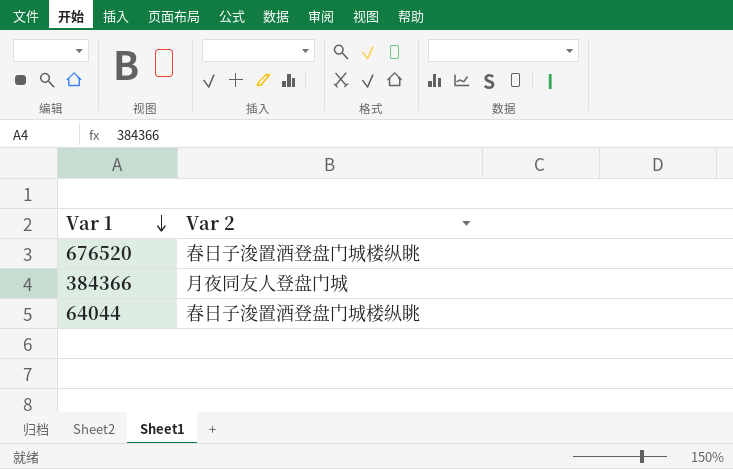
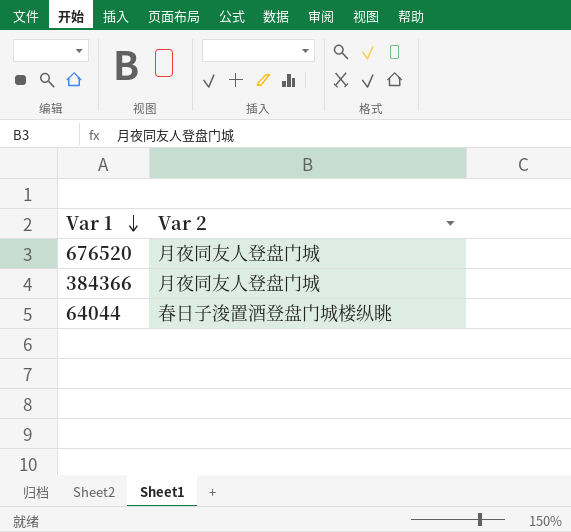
676520 | Var 2: 春日子浚置酒登盘门城楼纵眺 -> 月夜同友人登盘门城

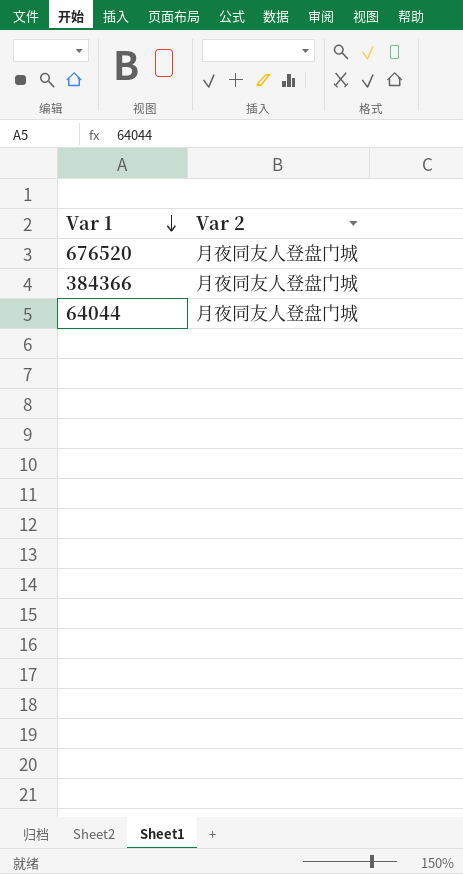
64044 | Var 2: 春日子浚置酒登盘门城楼纵眺 -> 月夜同友人登盘门城

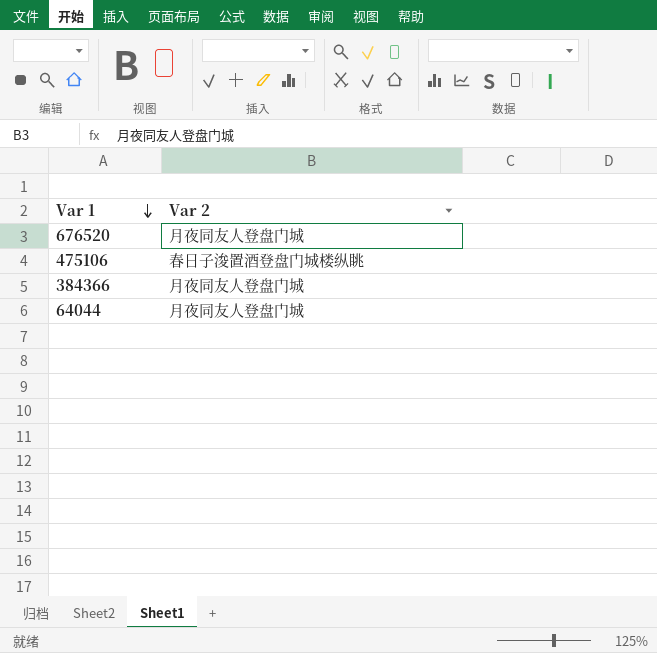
row 475106: none -> 春日子浚置酒登盘门城楼纵眺

